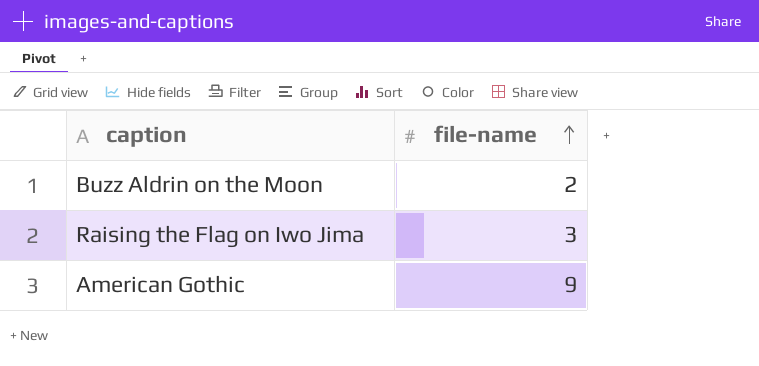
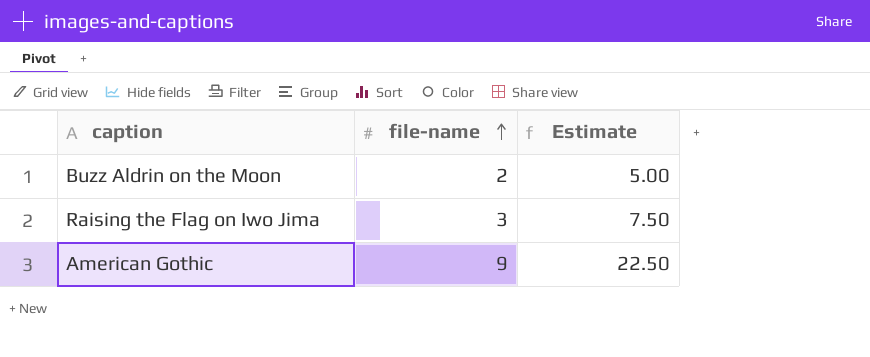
column Estimate | formula: none -> [file-name] * 2.5

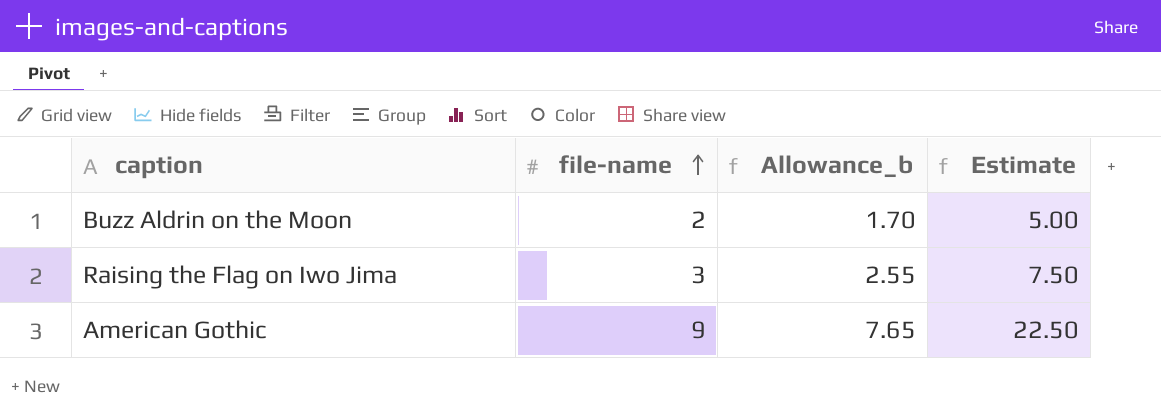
column Allowance_b | formula: none -> [file-name] * 0.85

